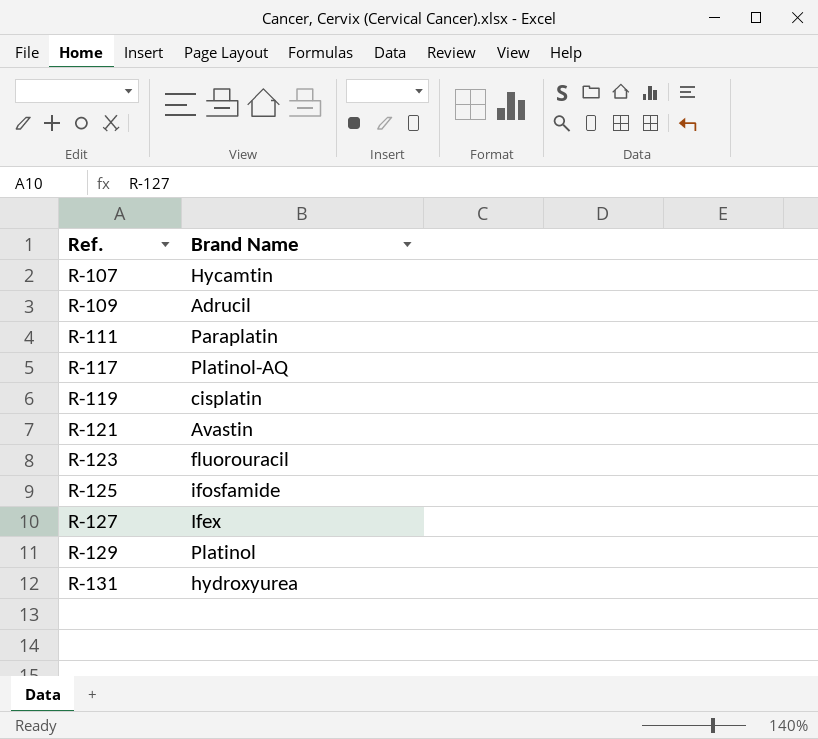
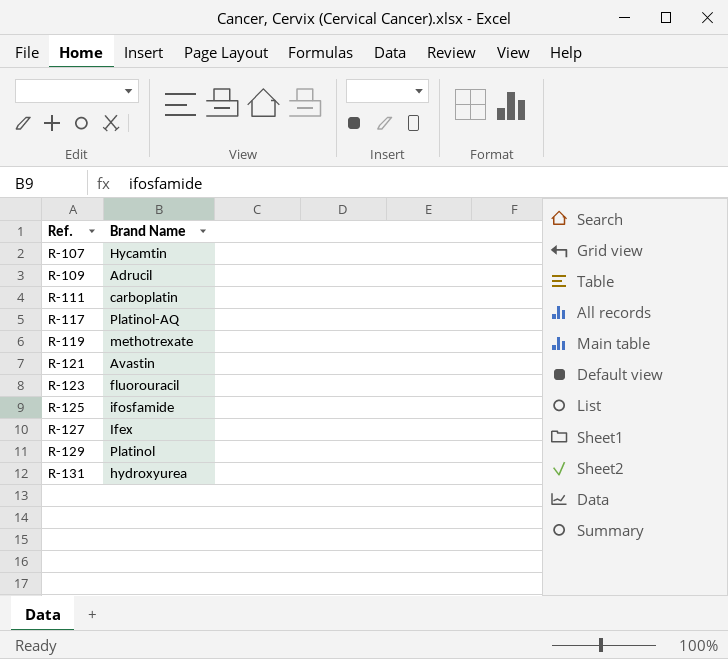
R-111 | Brand Name: Paraplatin -> carboplatin
R-119 | Brand Name: cisplatin -> methotrexate

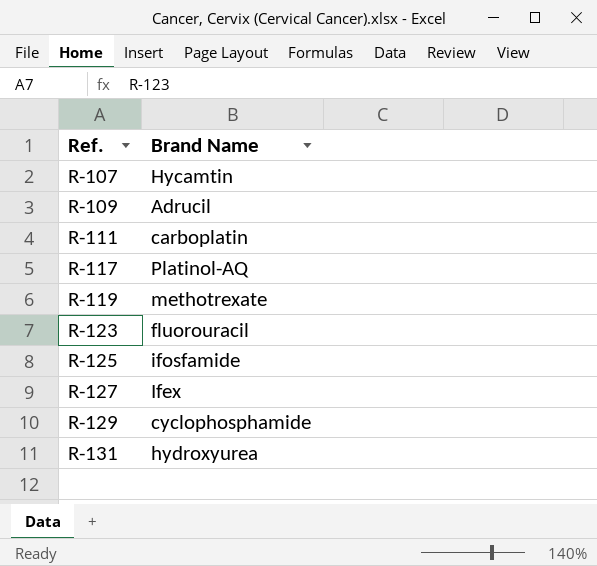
row R-121: Avastin -> none
R-129 | Brand Name: Platinol -> cyclophosphamide

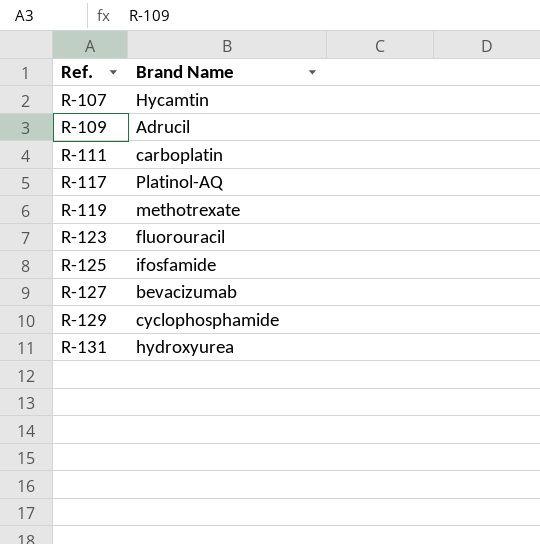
R-127 | Brand Name: Ifex -> bevacizumab

